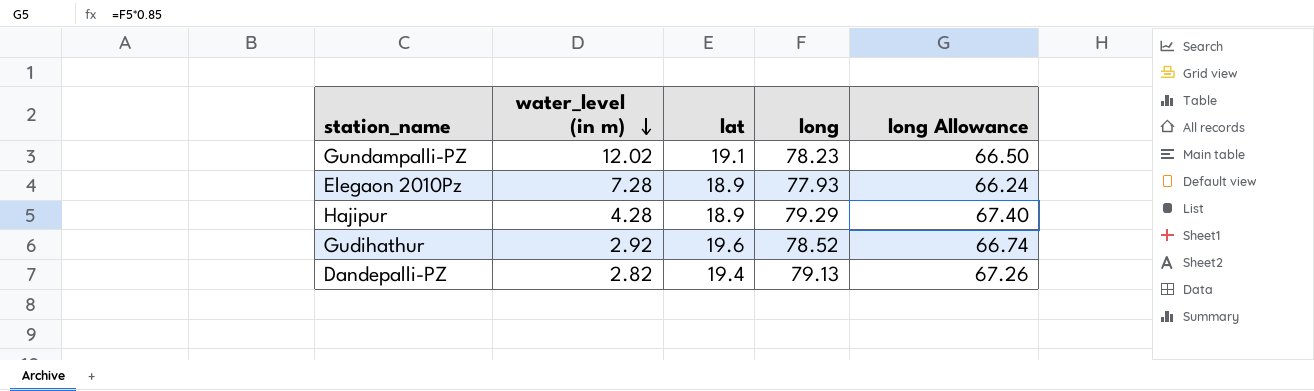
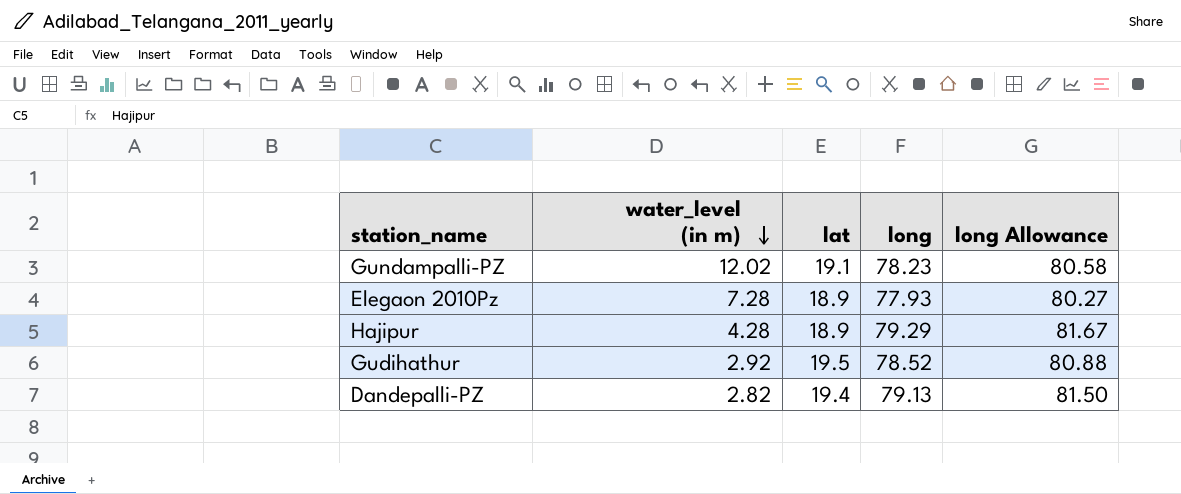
column long Allowance | formula: [long] * 0.85 -> [long] * 1.03
Gudihathur | lat: 19.6 -> 19.5

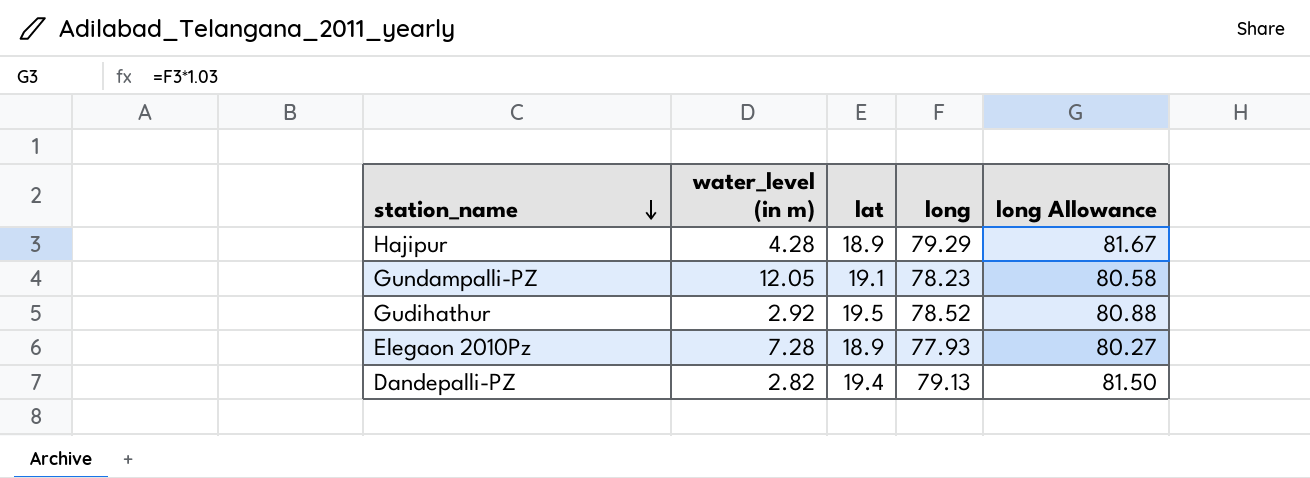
row order: water_level (in m) descending -> station_name descending
Gundampalli-PZ | water_level (in m): 12.02 -> 12.05

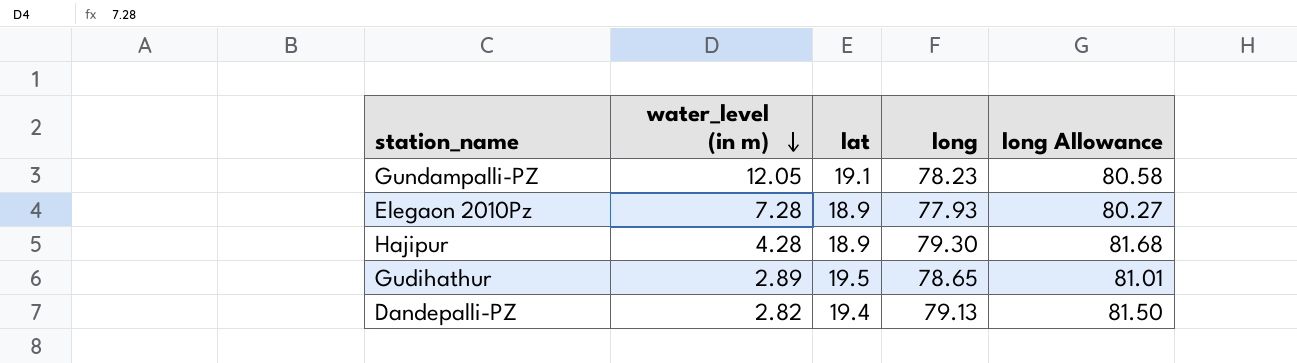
row order: station_name descending -> water_level (in m) descending
Hajipur | long: 79.29 -> 79.30
Hajipur | long Allowance: 81.67 -> 81.68
Gudihathur | water_level (in m): 2.92 -> 2.89
Gudihathur | long: 78.52 -> 78.65
Gudihathur | long Allowance: 80.88 -> 81.01

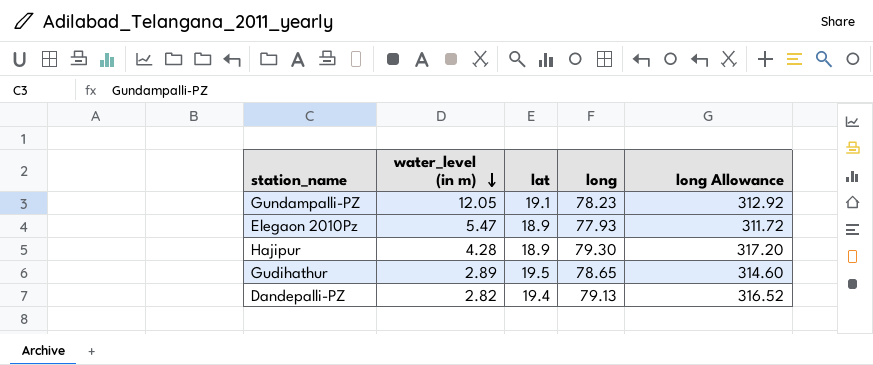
column long Allowance | formula: [long] * 1.03 -> [long] * 4
Elegaon 2010Pz | water_level (in m): 7.28 -> 5.47

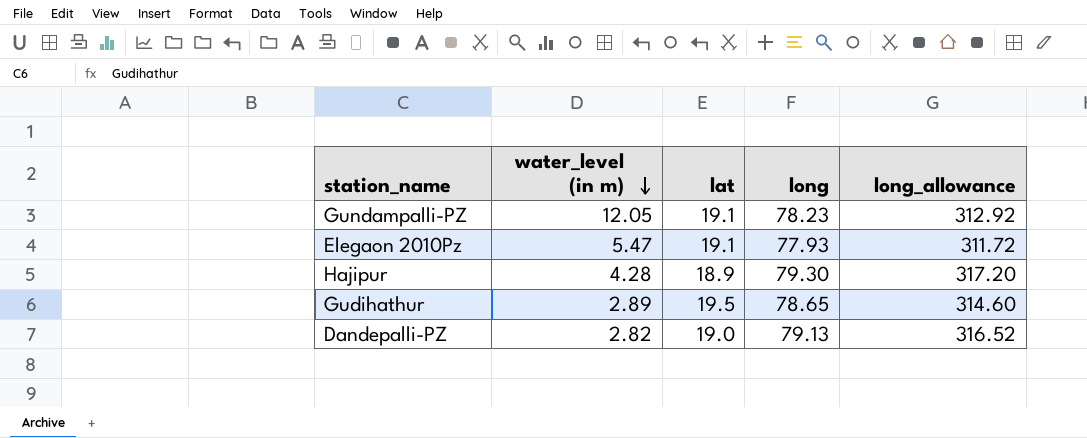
column name: long Allowance -> long_allowance
Elegaon 2010Pz | lat: 18.9 -> 19.1
Dandepalli-PZ | lat: 19.4 -> 19.0

